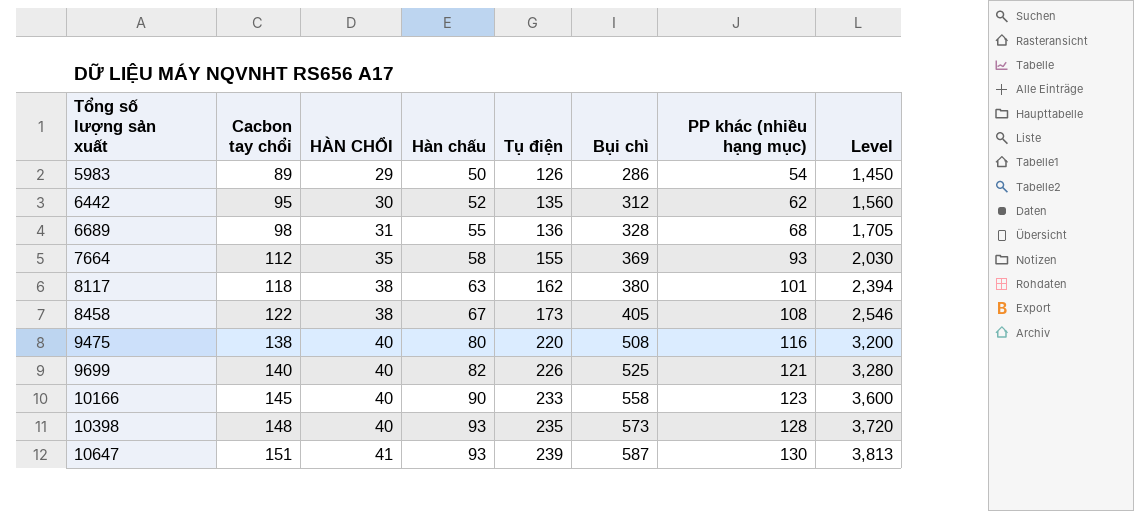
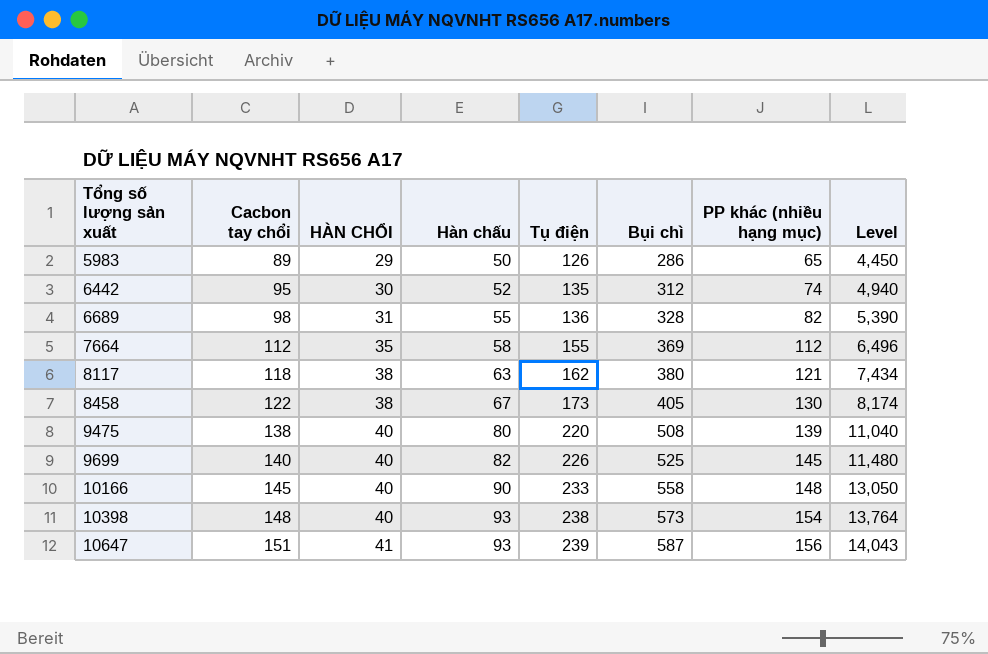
column Level | formula: [HÀN CHỔI] * [Hàn chấu] -> [Cacbon tay chổi] * [Hàn chấu]
5983 | PP khác (nhiều hạng mục): 54 -> 65
6442 | PP khác (nhiều hạng mục): 62 -> 74
6689 | PP khác (nhiều hạng mục): 68 -> 82
7664 | PP khác (nhiều hạng mục): 93 -> 112
8117 | PP khác (nhiều hạng mục): 101 -> 121
8458 | PP khác (nhiều hạng mục): 108 -> 130
9475 | PP khác (nhiều hạng mục): 116 -> 139
9699 | PP khác (nhiều hạng mục): 121 -> 145
10166 | PP khác (nhiều hạng mục): 123 -> 148
10398 | Tụ điện: 235 -> 238
10398 | PP khác (nhiều hạng mục): 128 -> 154
10647 | PP khác (nhiều hạng mục): 130 -> 156

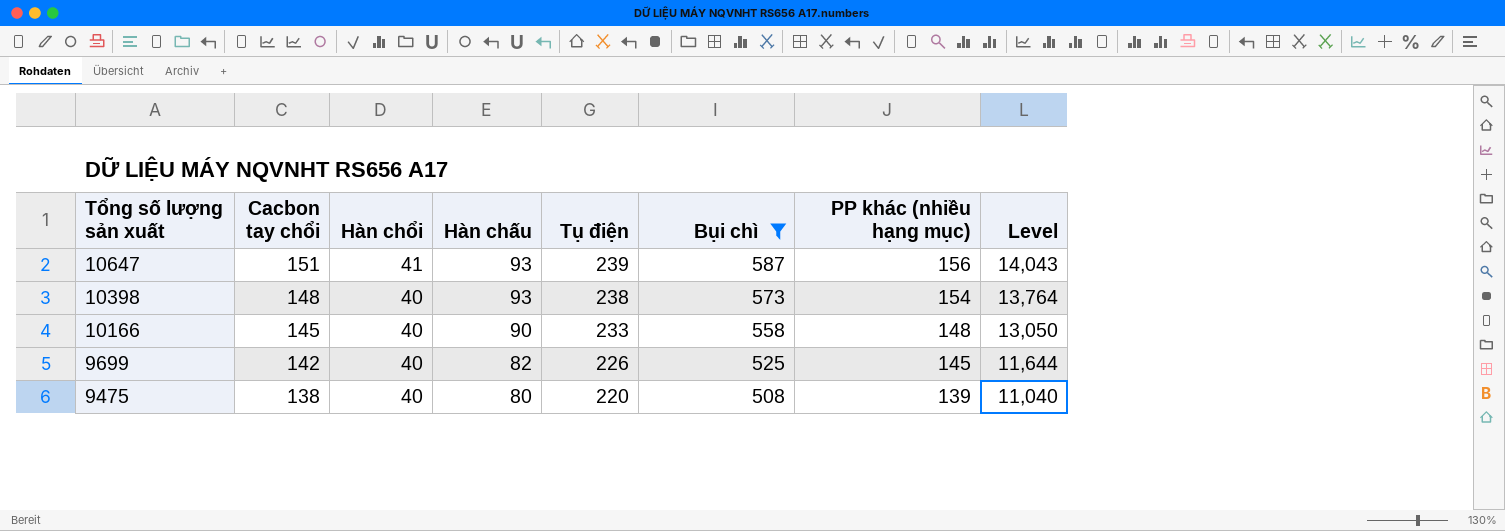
filter: none -> Bụi chì >= 508
row order: Tổng số lượng sản xuất ascending -> Tổng số lượng sản xuất descending
column name: HÀN CHỔI -> Hàn chổi
9699 | Cacbon tay chổi: 140 -> 142
9699 | Level: 11,480 -> 11,644

